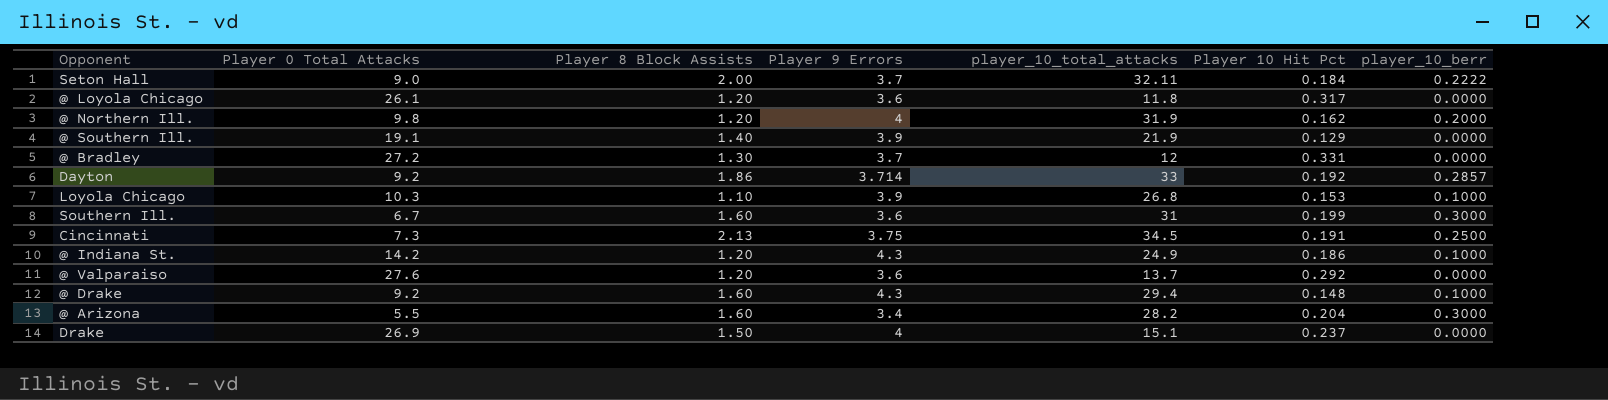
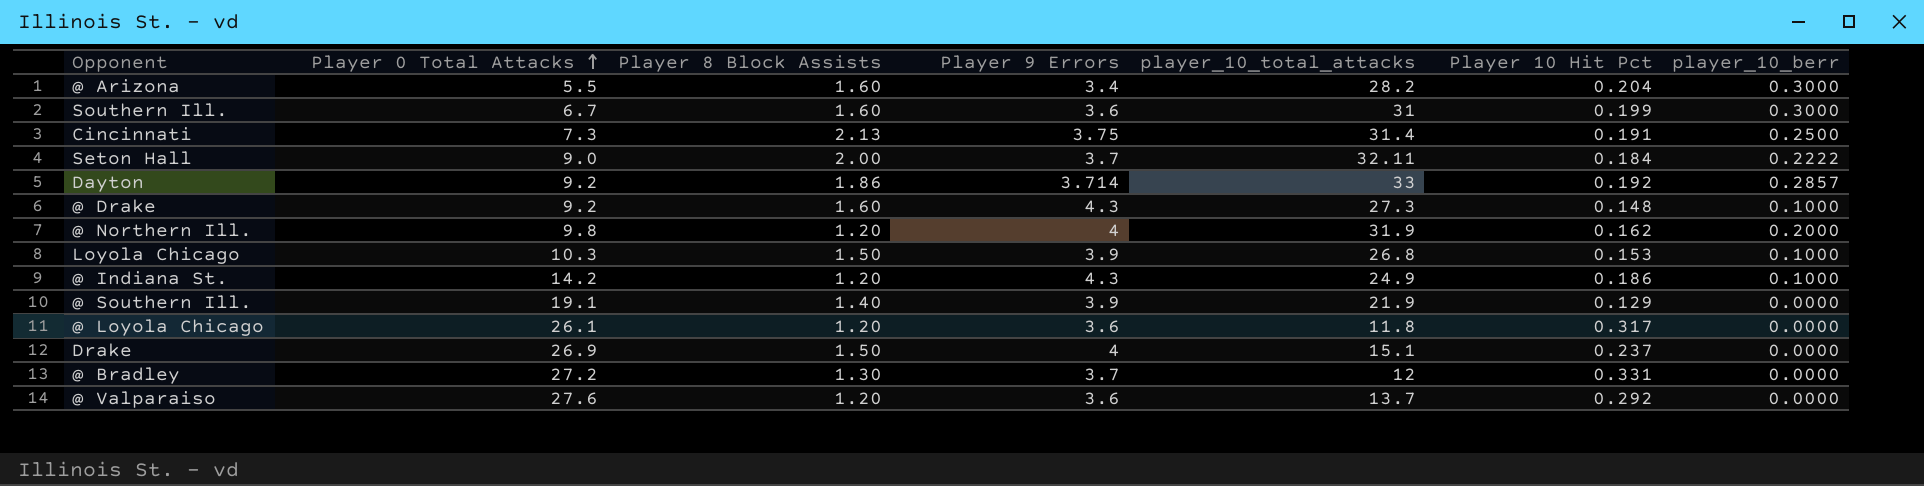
row order: none -> Player 0 Total Attacks ascending
Cincinnati | player_10_total_attacks: 34.5 -> 31.4
@ Drake | player_10_total_attacks: 29.4 -> 27.3
Loyola Chicago | Player 8 Block Assists: 1.10 -> 1.50

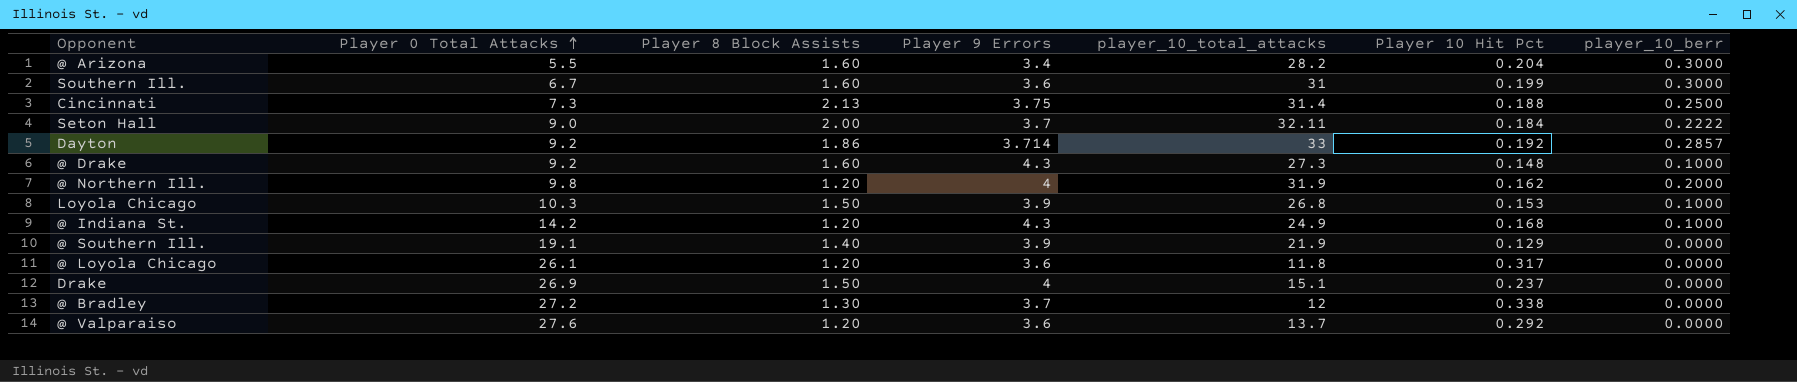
Cincinnati | Player 10 Hit Pct: 0.191 -> 0.188
@ Indiana St. | Player 10 Hit Pct: 0.186 -> 0.168
@ Bradley | Player 10 Hit Pct: 0.331 -> 0.338

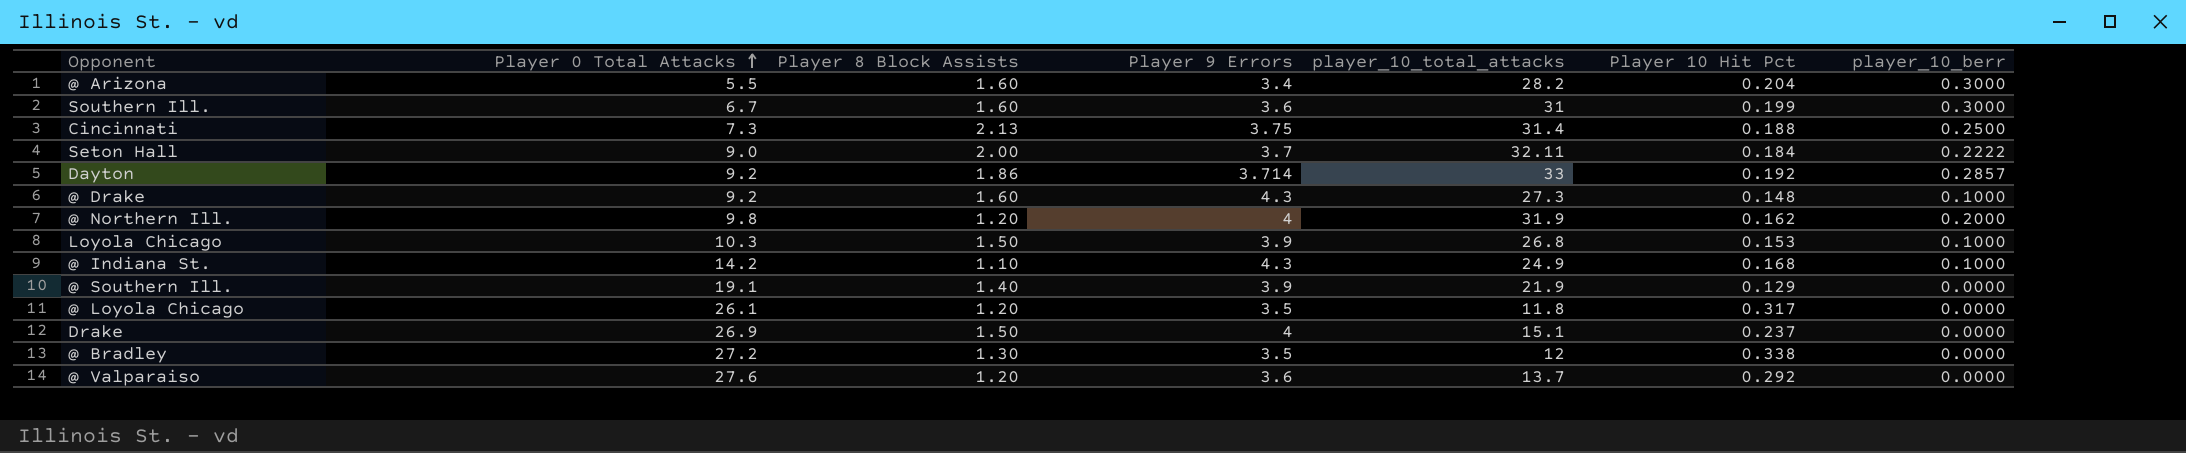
@ Indiana St. | Player 8 Block Assists: 1.20 -> 1.10
@ Loyola Chicago | Player 9 Errors: 3.6 -> 3.5
@ Bradley | Player 9 Errors: 3.7 -> 3.5

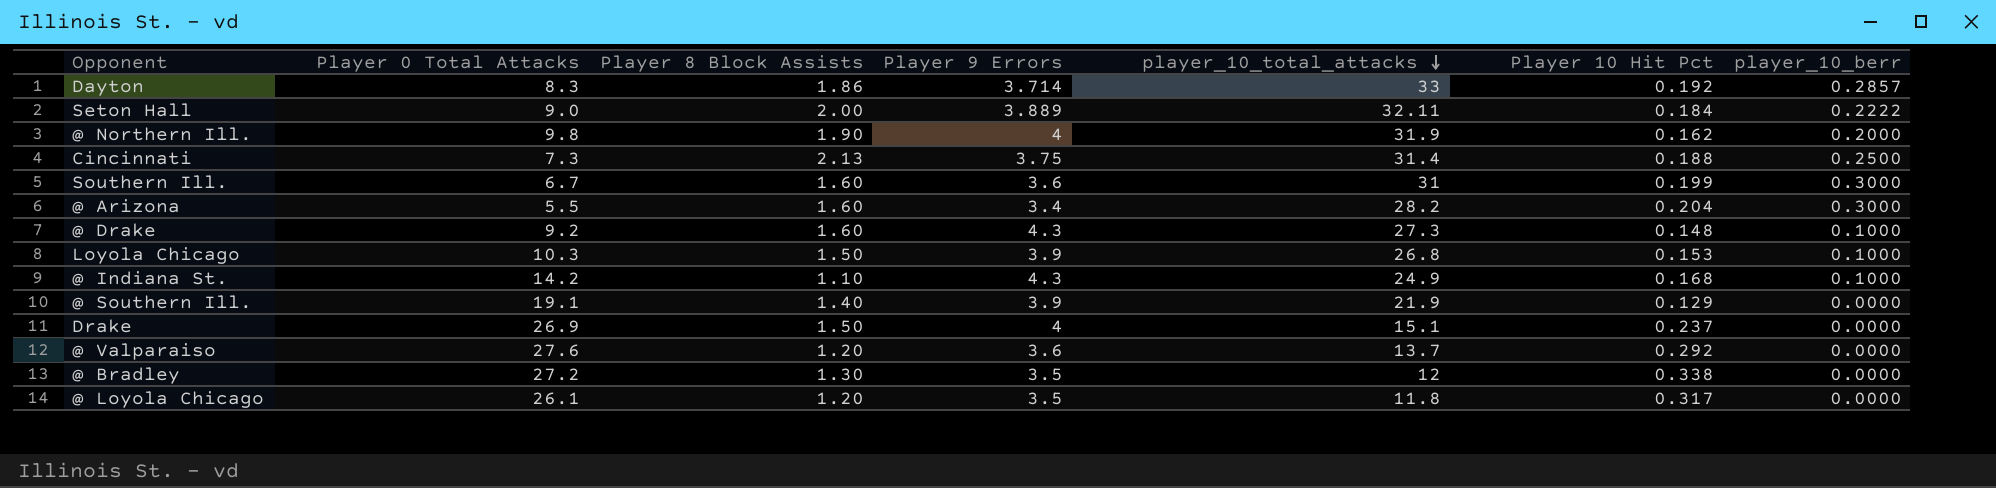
row order: Player 0 Total Attacks ascending -> player_10_total_attacks descending
Dayton | Player 0 Total Attacks: 9.2 -> 8.3
Seton Hall | Player 9 Errors: 3.7 -> 3.889
@ Northern Ill. | Player 8 Block Assists: 1.20 -> 1.90

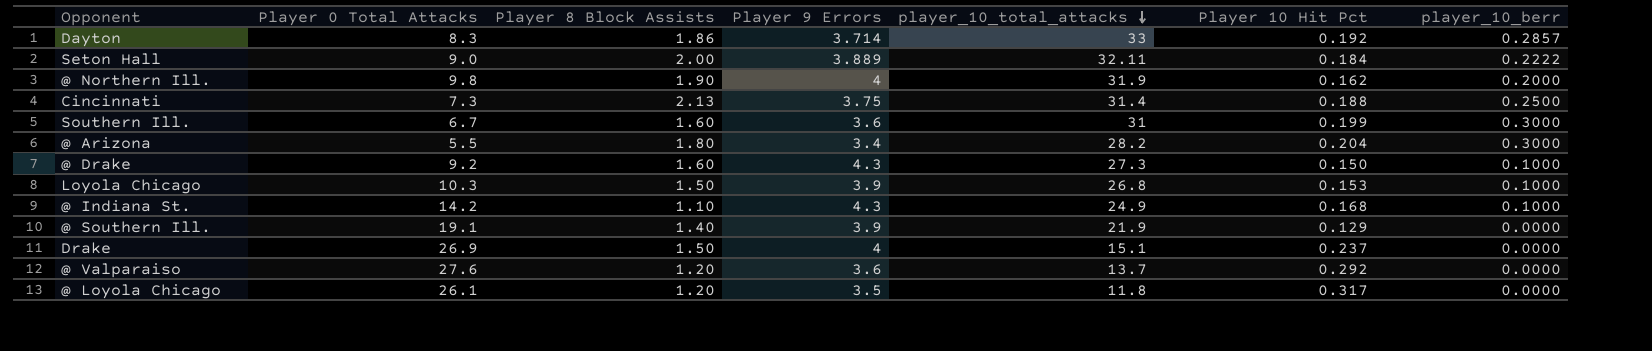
row @ Bradley: 27.2 | 1.30 | 3.5 | 12 | 0.338 | 0.0000 -> none
@ Arizona | Player 8 Block Assists: 1.60 -> 1.80
@ Drake | Player 10 Hit Pct: 0.148 -> 0.150

